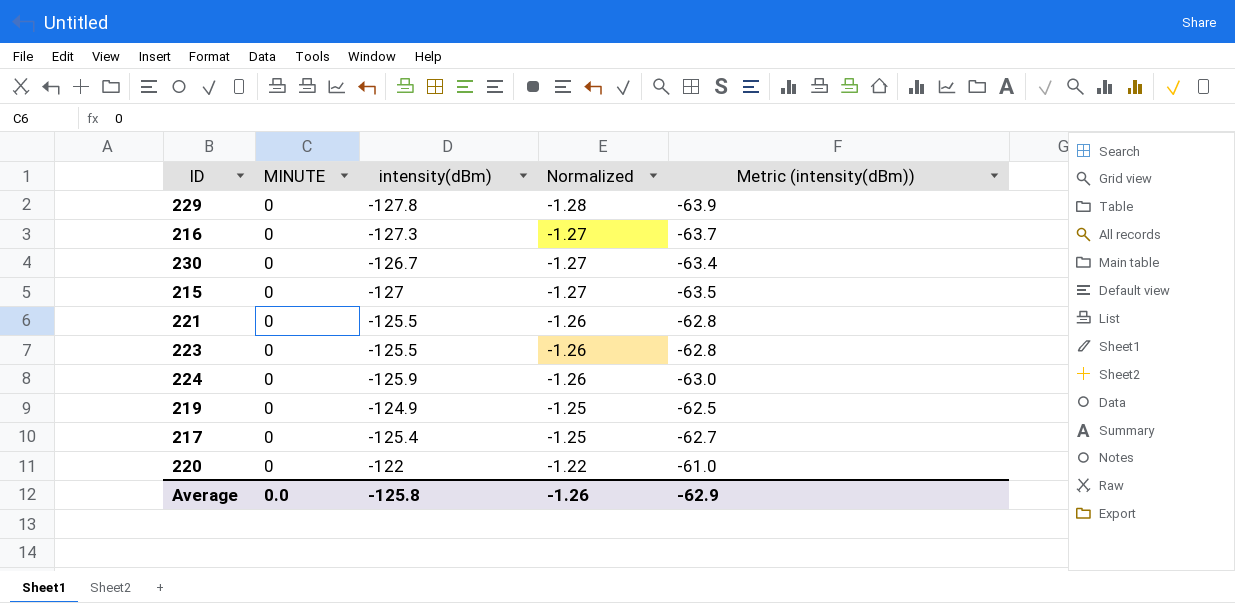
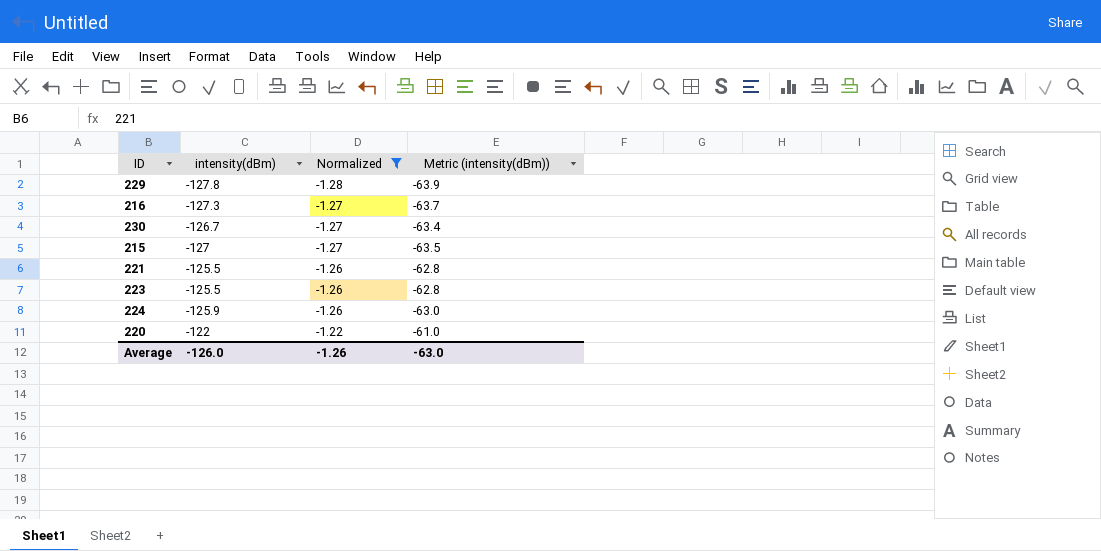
filter: none -> Normalized != -1.25
column MINUTE | position: 2 -> none
Average | intensity(dBm): -125.8 -> -126.0
Average | Metric (intensity(dBm)): -62.9 -> -63.0

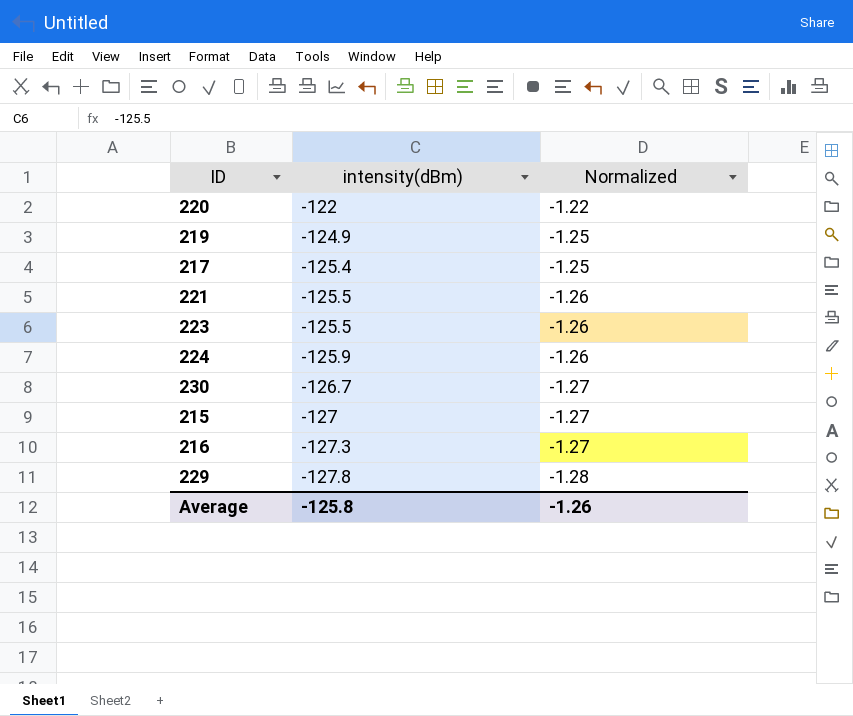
filter: Normalized != -1.25 -> none
row order: Normalized ascending -> intensity(dBm) descending
column Metric (intensity(dBm)) | formula: [intensity(dBm)] * 0.5 -> none
Average | intensity(dBm): -126.0 -> -125.8

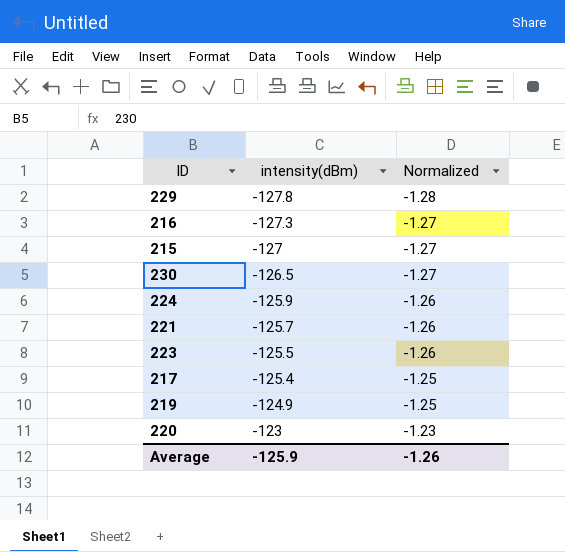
row order: intensity(dBm) descending -> intensity(dBm) ascending
230 | intensity(dBm): -126.7 -> -126.5
221 | intensity(dBm): -125.5 -> -125.7
220 | intensity(dBm): -122 -> -123
220 | Normalized: -1.22 -> -1.23
Average | intensity(dBm): -125.8 -> -125.9

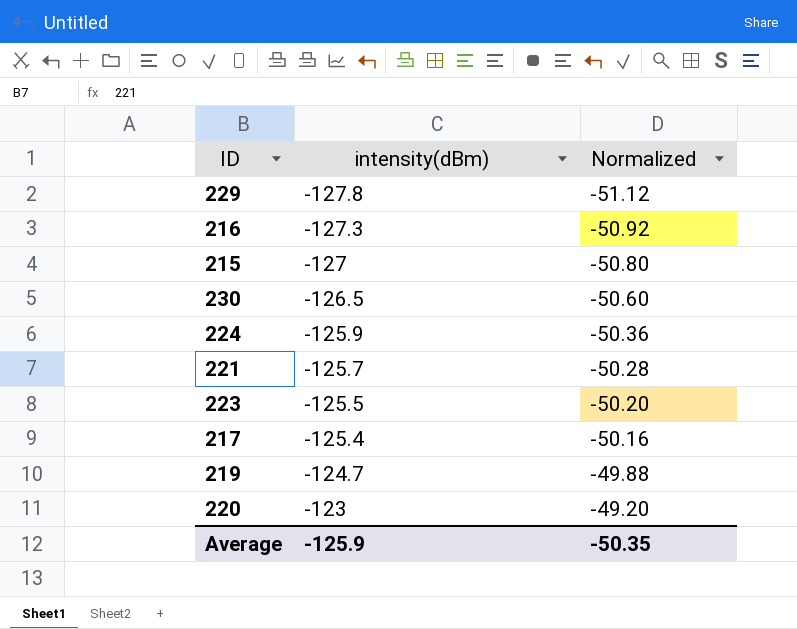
column Normalized | formula: [intensity(dBm)] * 0.01 -> [intensity(dBm)] * 0.4
219 | intensity(dBm): -124.9 -> -124.7
Average | Normalized: -1.26 -> -50.35

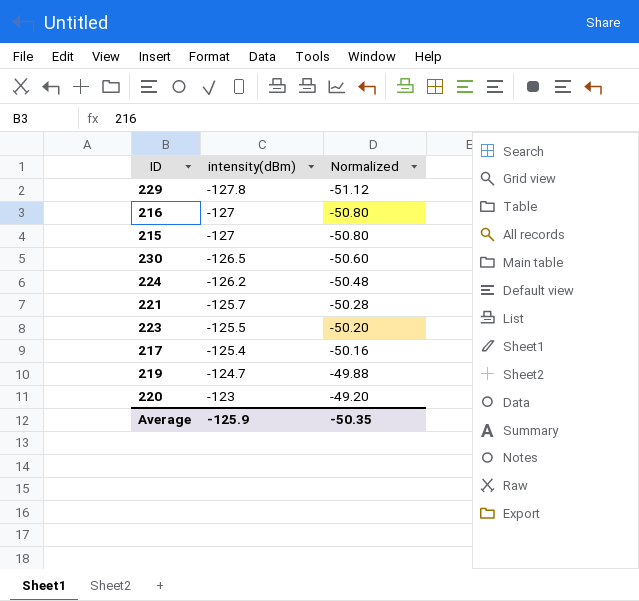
216 | intensity(dBm): -127.3 -> -127
216 | Normalized: -50.92 -> -50.80
224 | intensity(dBm): -125.9 -> -126.2
224 | Normalized: -50.36 -> -50.48

